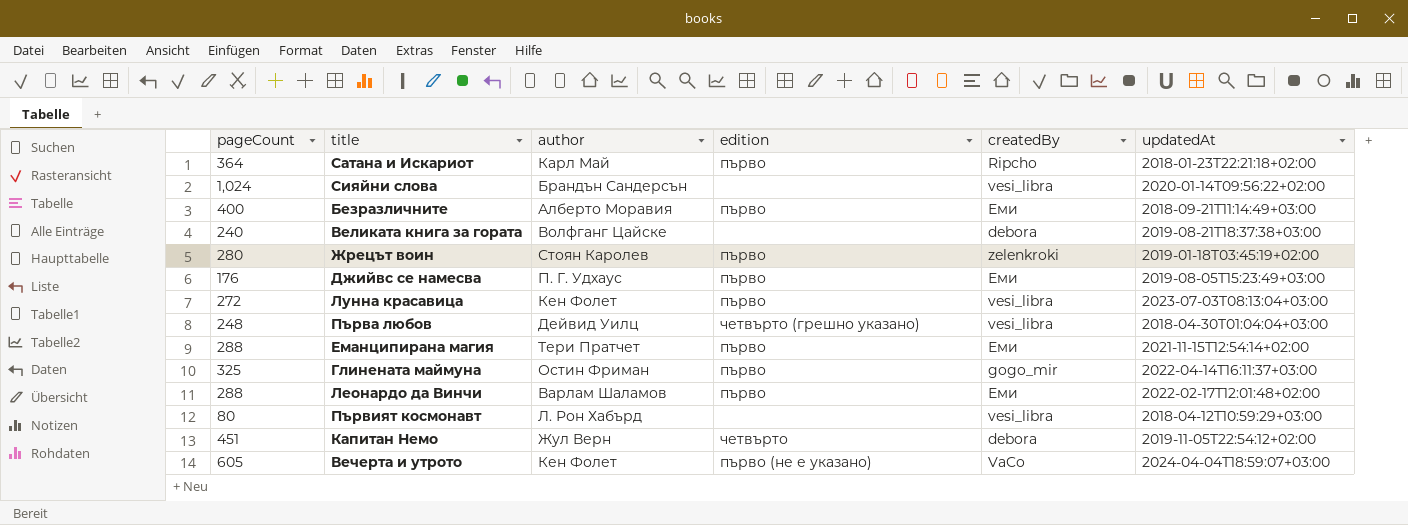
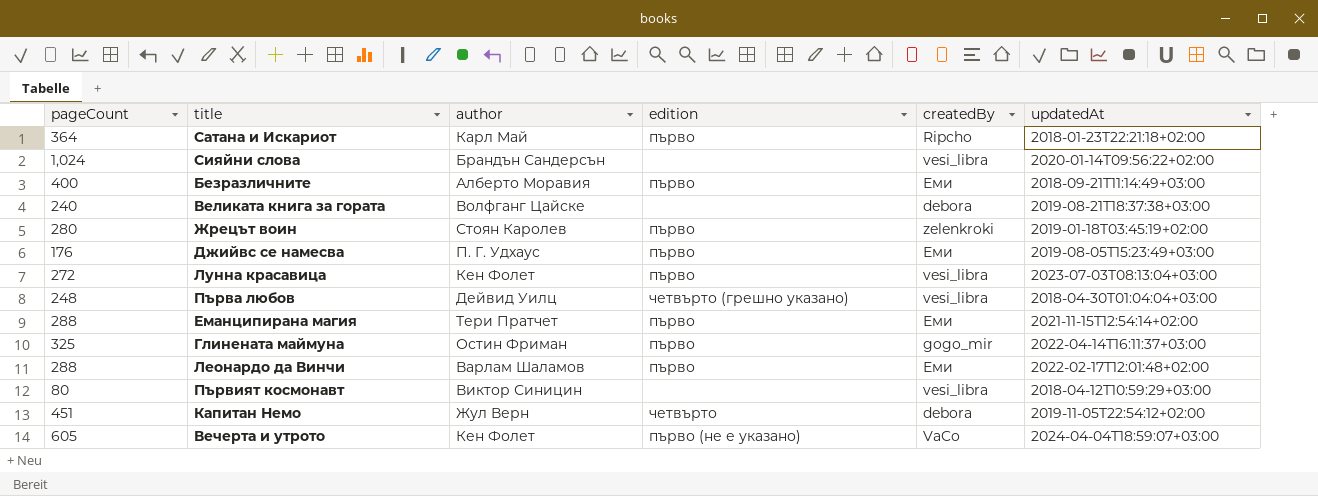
Първият космонавт | author: Л. Рон Хабърд -> Виктор Синицин

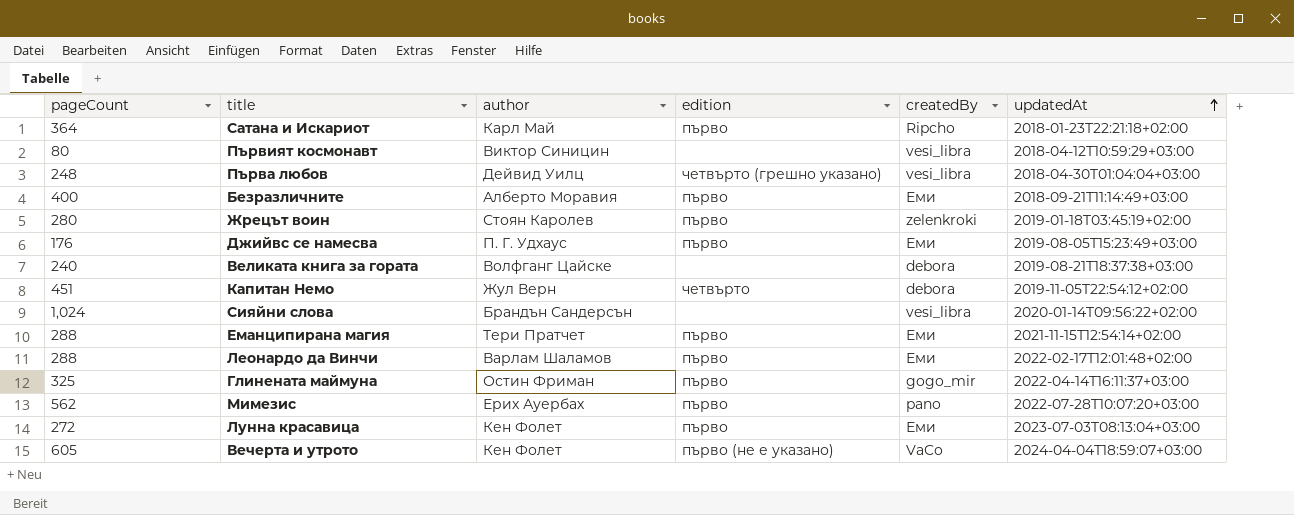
row order: none -> updatedAt ascending
row Мимезис: none -> 562 | Ерих Ауербах | първо | pano | 2022-07-28T10:07:20+03:00
Лунна красавица | createdBy: vesi_libra -> Еми

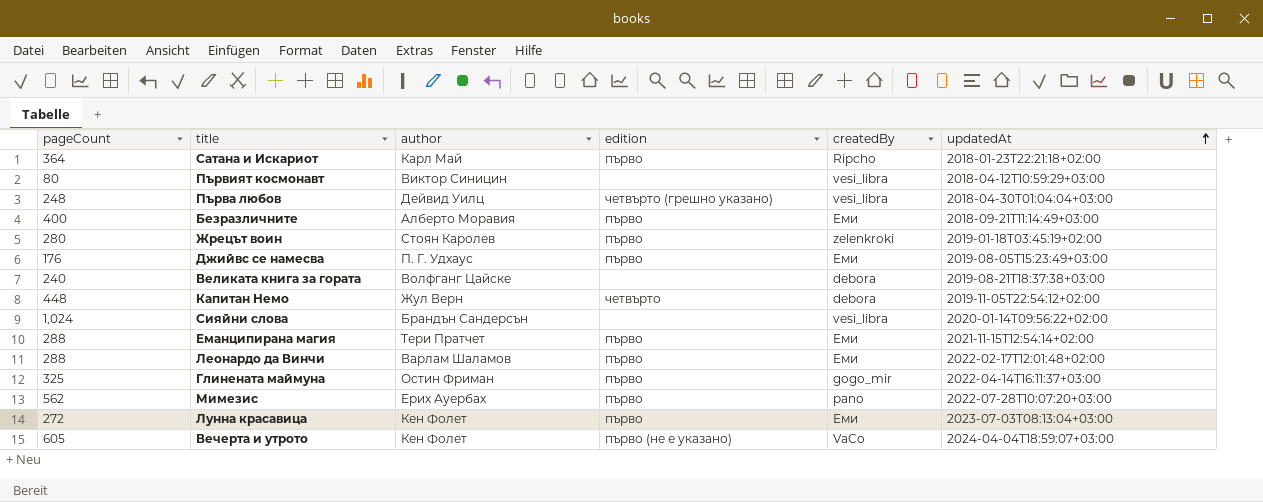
Капитан Немо | pageCount: 451 -> 448

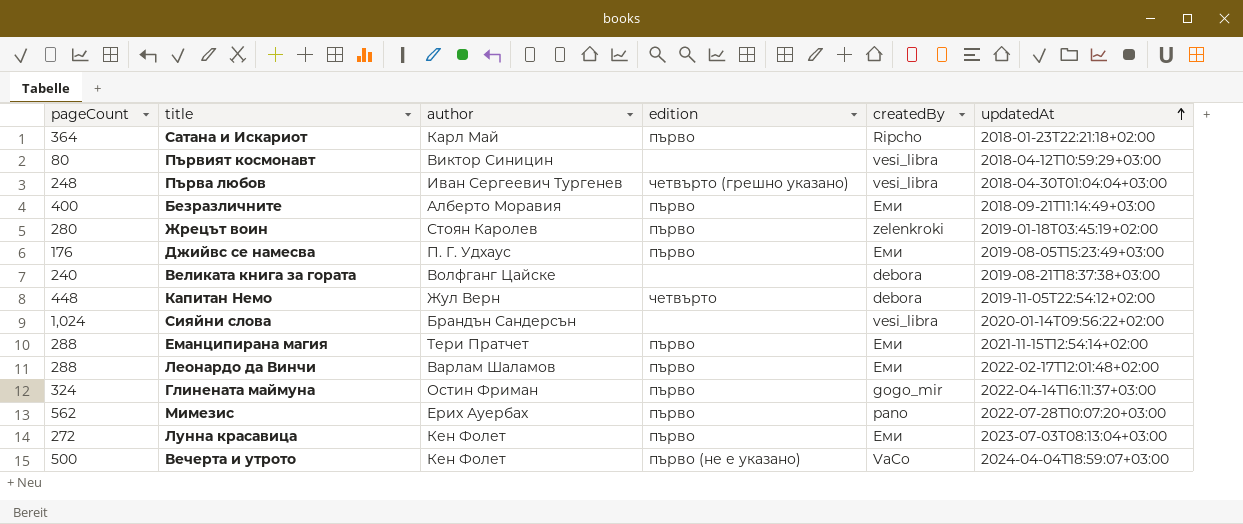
Първа любов | author: Дейвид Уилц -> Иван Сергеевич Тургенев
Глинената маймуна | pageCount: 325 -> 324
Вечерта и утрото | pageCount: 605 -> 500

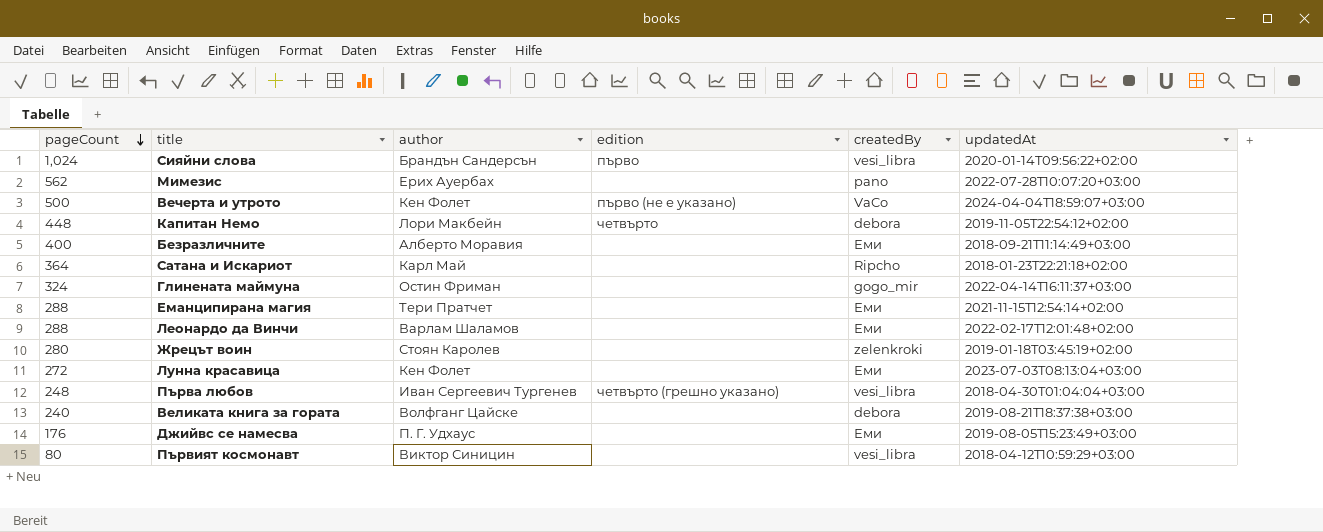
row order: updatedAt ascending -> pageCount descending
Сияйни слова | edition: none -> първо
Мимезис | edition: първо -> none
Капитан Немо | author: Жул Верн -> Лори Макбейн
Безразличните | edition: първо -> none
Сатана и Искариот | edition: първо -> none
Глинената маймуна | edition: първо -> none
Еманципирана магия | edition: първо -> none
Леонардо да Винчи | edition: първо -> none
Жрецът воин | edition: първо -> none
Лунна красавица | edition: първо -> none
Джийвс се намесва | edition: първо -> none

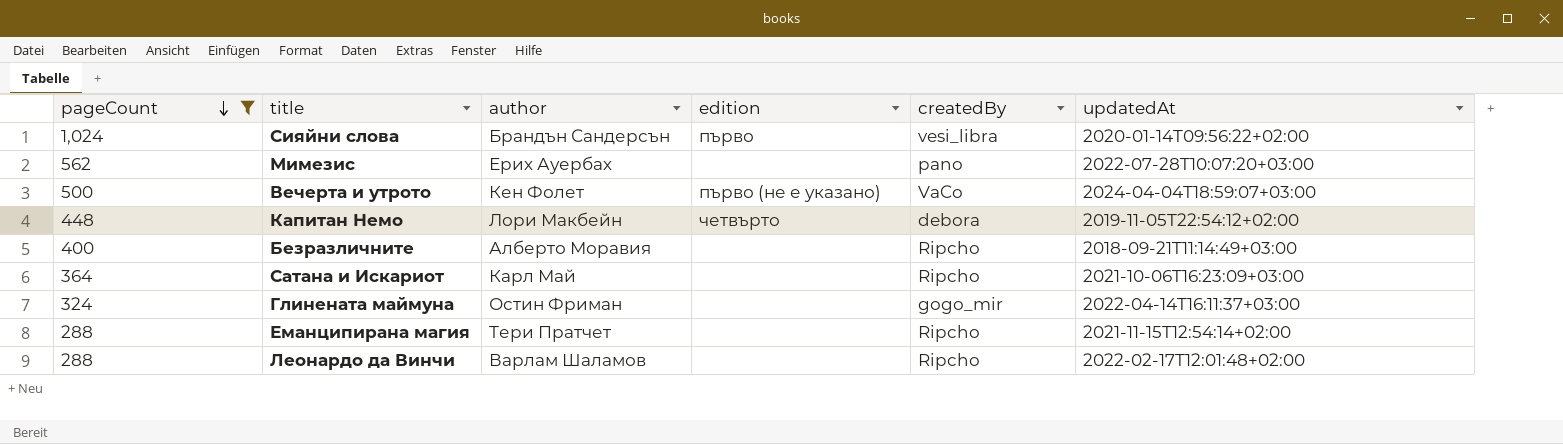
filter: none -> pageCount >= 288
Безразличните | createdBy: Еми -> Ripcho
Сатана и Искариот | updatedAt: 2018-01-23T22:21:18+02:00 -> 2021-10-06T16:23:09+03:00
Еманципирана магия | createdBy: Еми -> Ripcho
Леонардо да Винчи | createdBy: Еми -> Ripcho

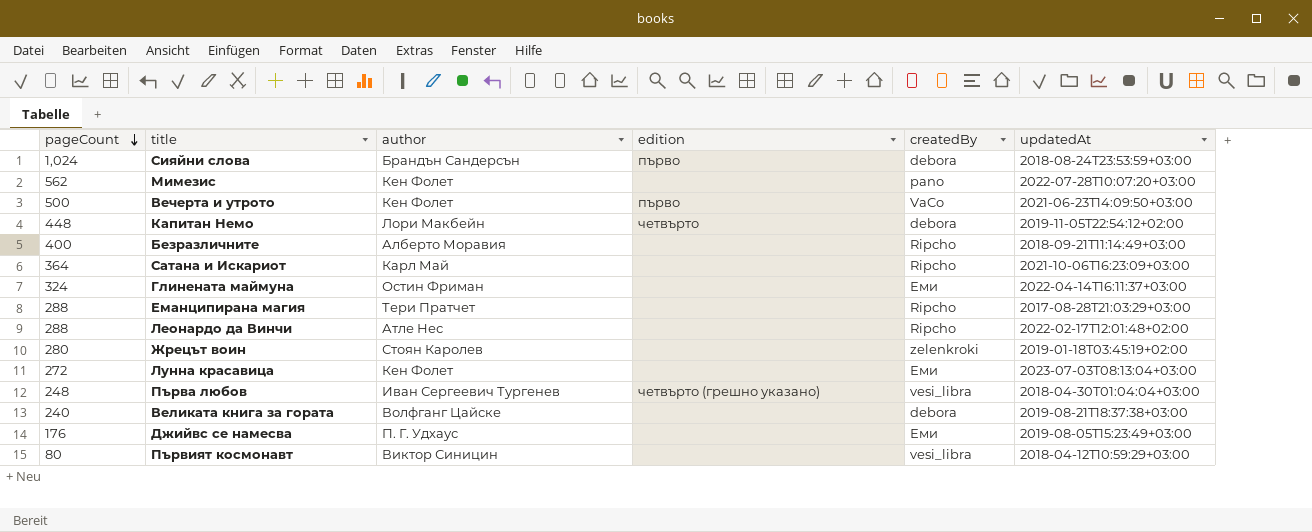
filter: pageCount >= 288 -> none
Сияйни слова | createdBy: vesi_libra -> debora
Сияйни слова | updatedAt: 2020-01-14T09:56:22+02:00 -> 2018-08-24T23:53:59+03:00
Мимезис | author: Ерих Ауербах -> Кен Фолет
Вечерта и утрото | edition: първо (не е указано) -> първо
Вечерта и утрото | updatedAt: 2024-04-04T18:59:07+03:00 -> 2021-06-23T14:09:50+03:00
Глинената маймуна | createdBy: gogo_mir -> Еми
Еманципирана магия | updatedAt: 2021-11-15T12:54:14+02:00 -> 2017-08-28T21:03:29+03:00
Леонардо да Винчи | author: Варлам Шаламов -> Атле Нес

